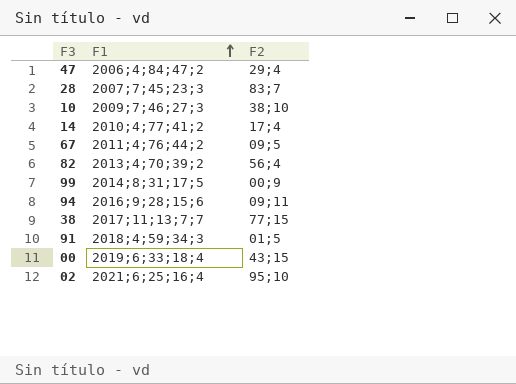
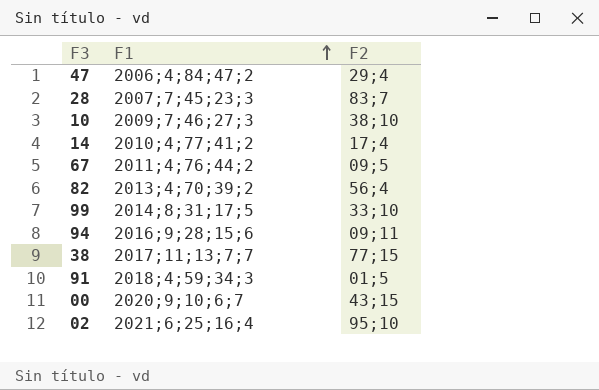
99 | F2: 00;9 -> 33;10
00 | F1: 2019;6;33;18;4 -> 2020;9;10;6;7

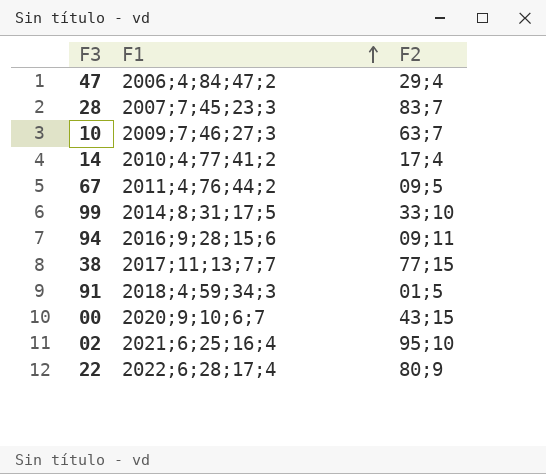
row 82: 2013;4;70;39;2 | 56;4 -> none
10 | F2: 38;10 -> 63;7
row 22: none -> 2022;6;28;17;4 | 80;9

